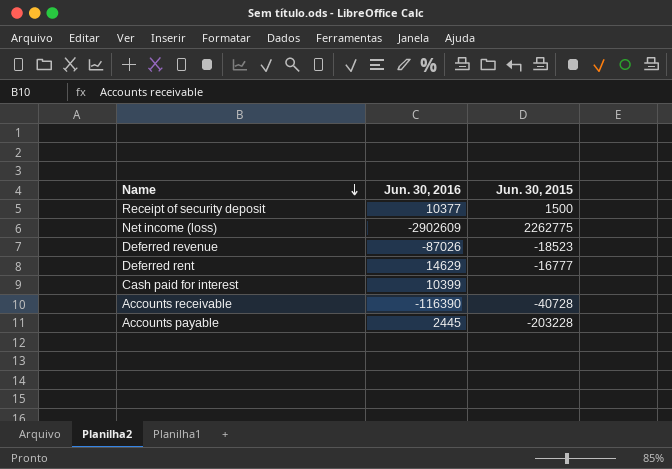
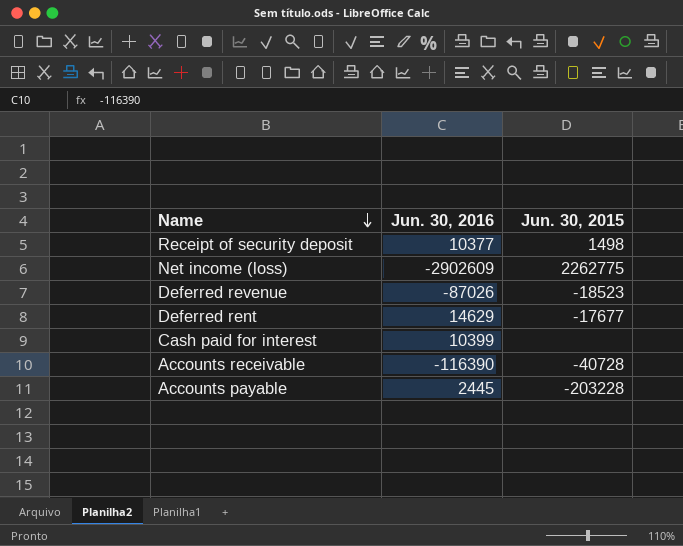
Receipt of security deposit | Jun. 30, 2015: 1500 -> 1498
Deferred rent | Jun. 30, 2015: -16777 -> -17677

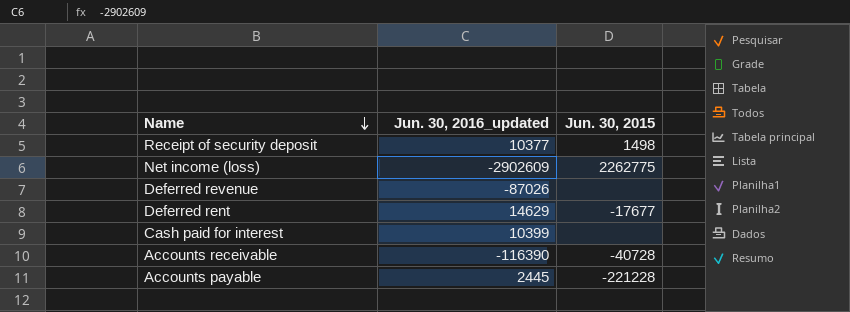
column name: Jun. 30, 2016 -> Jun. 30, 2016_updated
Deferred revenue | Jun. 30, 2015: -18523 -> none
Accounts payable | Jun. 30, 2015: -203228 -> -221228

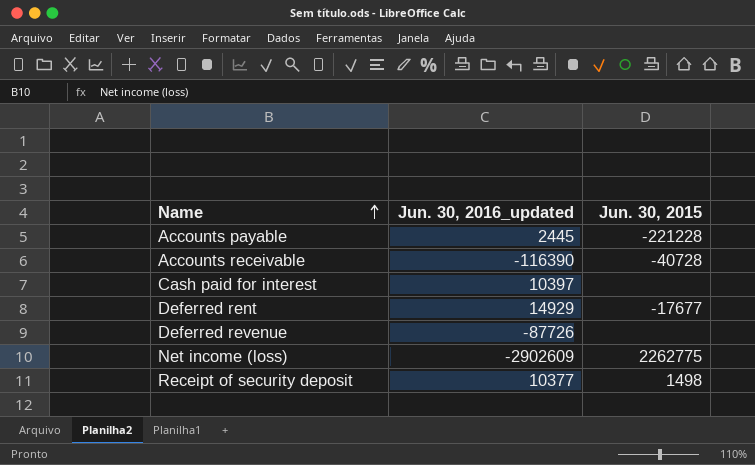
row order: Name descending -> Name ascending
Cash paid for interest | Jun. 30, 2016_updated: 10399 -> 10397
Deferred rent | Jun. 30, 2016_updated: 14629 -> 14929
Deferred revenue | Jun. 30, 2016_updated: -87026 -> -87726

